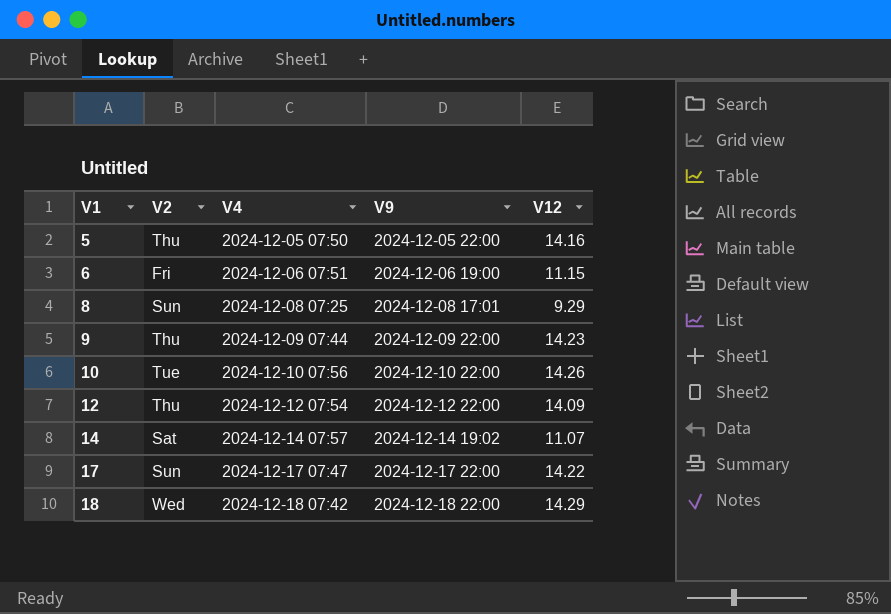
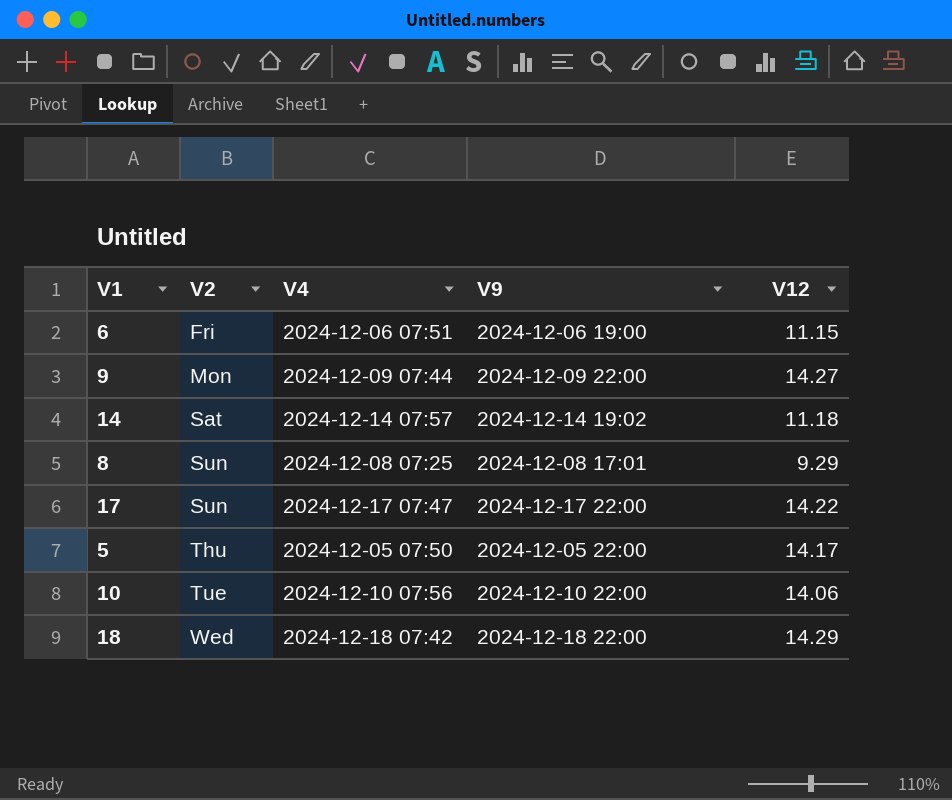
row order: V1 ascending -> V2 ascending
row 12: Thu | 2024-12-12 07:54 | 2024-12-12 22:00 | 14.09 -> none
9 | V2: Thu -> Mon
9 | V12: 14.23 -> 14.27
14 | V12: 11.07 -> 11.18
5 | V12: 14.16 -> 14.17
10 | V12: 14.26 -> 14.06

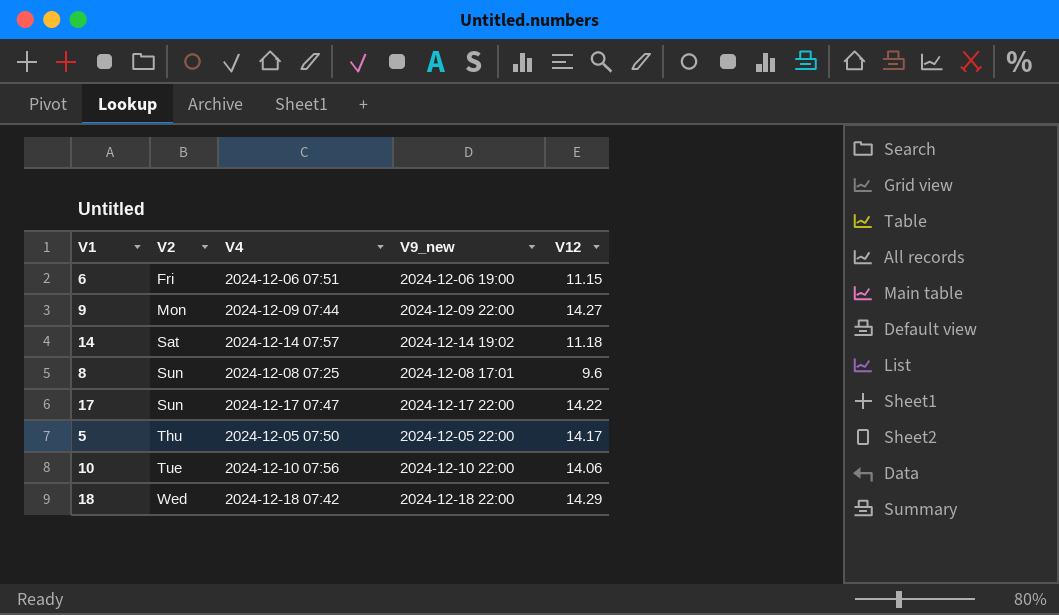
column name: V9 -> V9_new
8 | V12: 9.29 -> 9.6

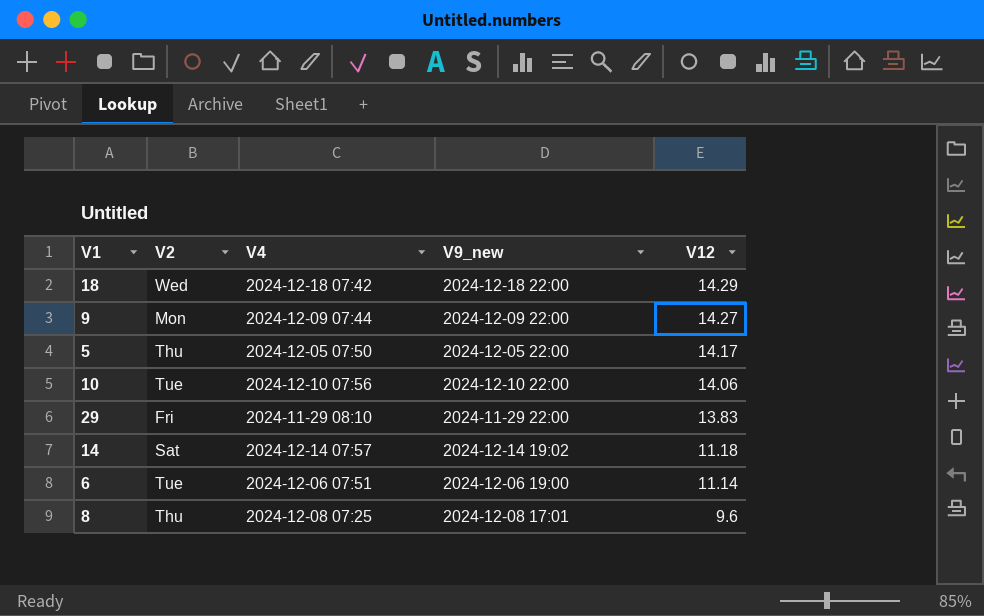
row order: V2 ascending -> V12 descending
row 17: Sun | 2024-12-17 07:47 | 2024-12-17 22:00 | 14.22 -> none
row 29: none -> Fri | 2024-11-29 08:10 | 2024-11-29 22:00 | 13.83
6 | V2: Fri -> Tue
6 | V12: 11.15 -> 11.14
8 | V2: Sun -> Thu

